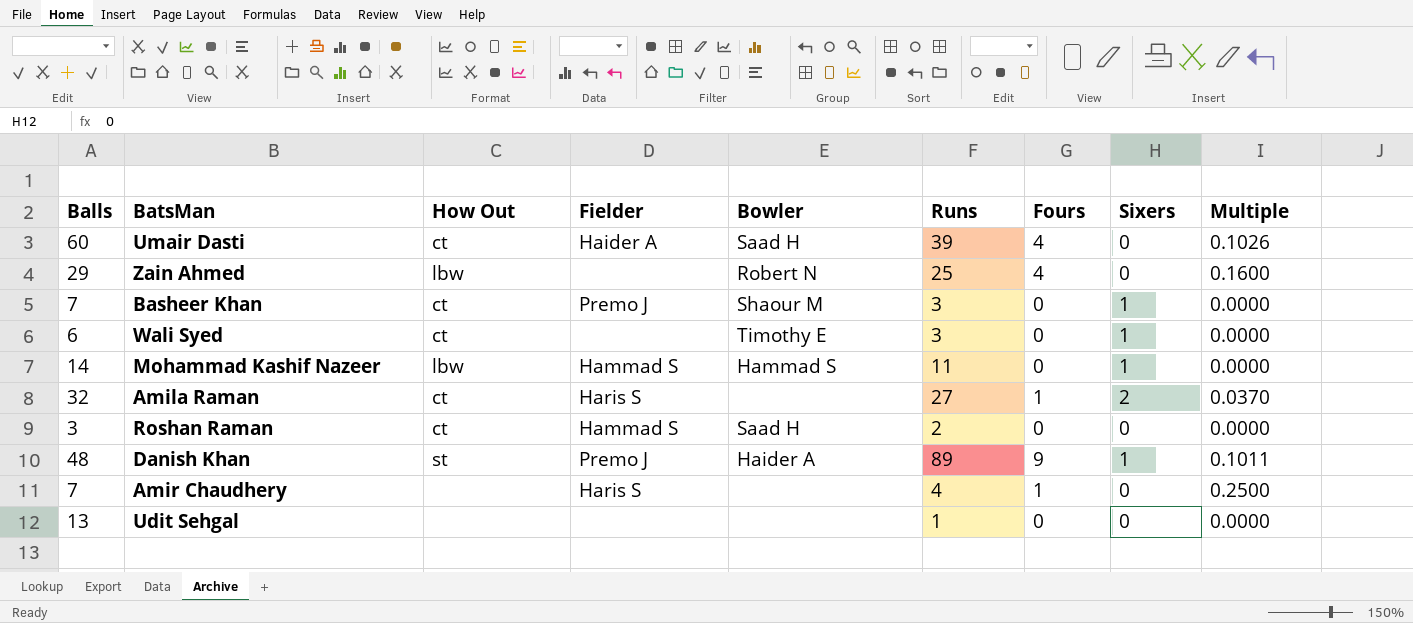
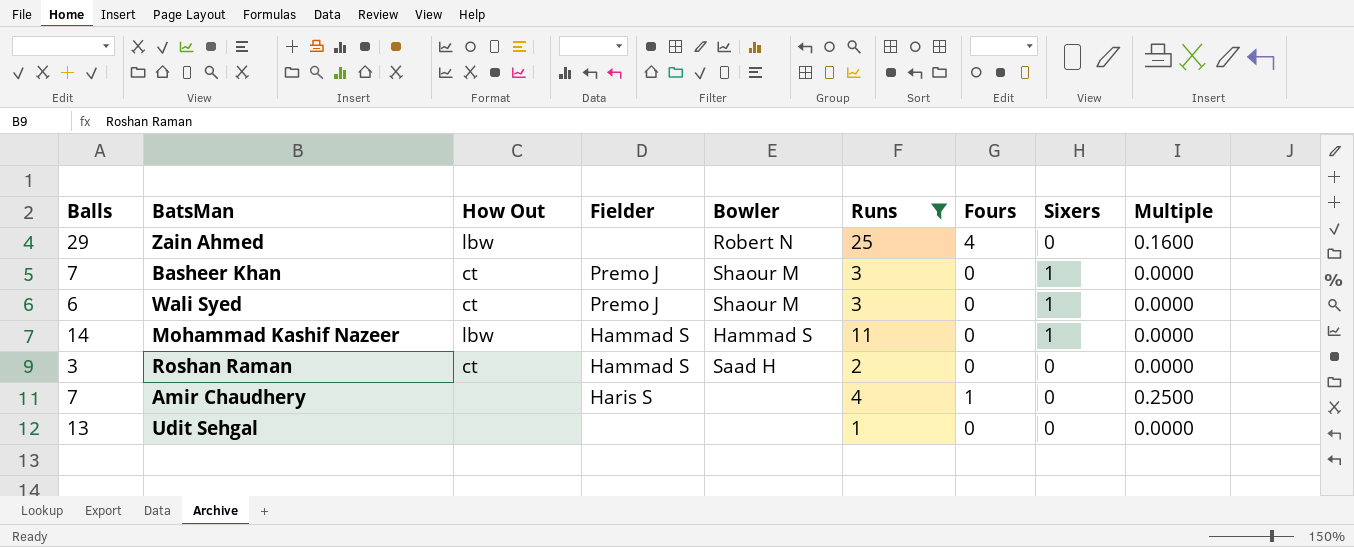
filter: none -> Runs <= 25
Wali Syed | Fielder: none -> Premo J
Wali Syed | Bowler: Timothy E -> Shaour M

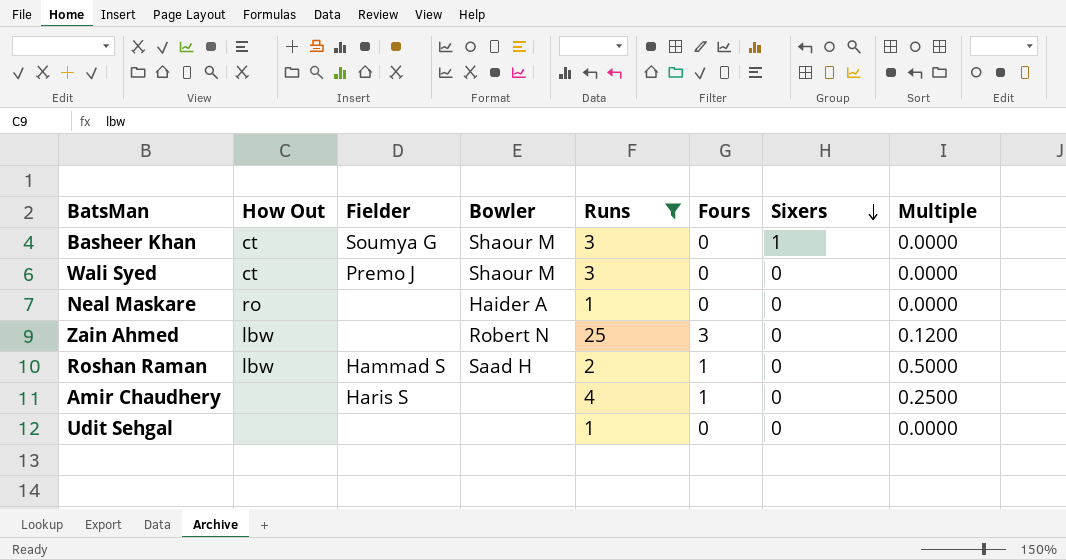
row order: none -> Sixers descending
column Balls | position: 1 -> none
row Mohammad Kashif Nazeer: 14 | lbw | Hammad S | Hammad S | 11 | 0 | 1 | 0.0000 -> none
Basheer Khan | Fielder: Premo J -> Soumya G
Wali Syed | Sixers: 1 -> 0
row Neal Maskare: none -> ro | none | Haider A | 1 | 0 | 0 | 0.0000
Zain Ahmed | Fours: 4 -> 3
Zain Ahmed | Multiple: 0.1600 -> 0.1200
Roshan Raman | How Out: ct -> lbw
Roshan Raman | Fours: 0 -> 1
Roshan Raman | Multiple: 0.0000 -> 0.5000

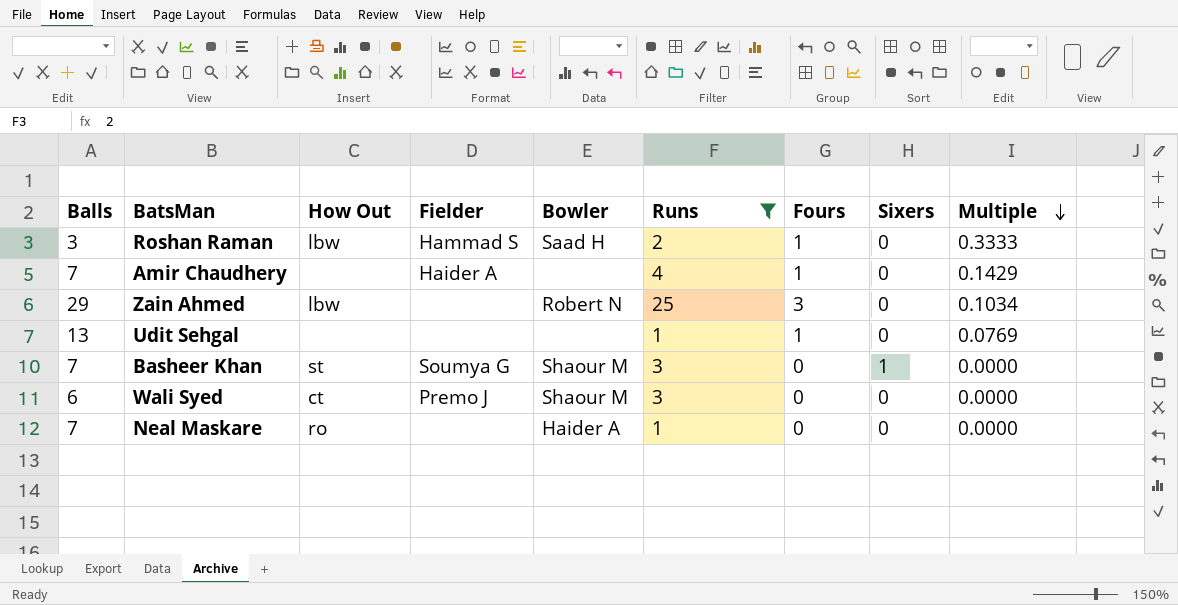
row order: Sixers descending -> Multiple descending
column Balls | position: none -> 1
column Multiple | formula: [Fours] / [Runs] -> [Fours] / [Balls]
Amir Chaudhery | Fielder: Haris S -> Haider A
Udit Sehgal | Fours: 0 -> 1
Basheer Khan | How Out: ct -> st

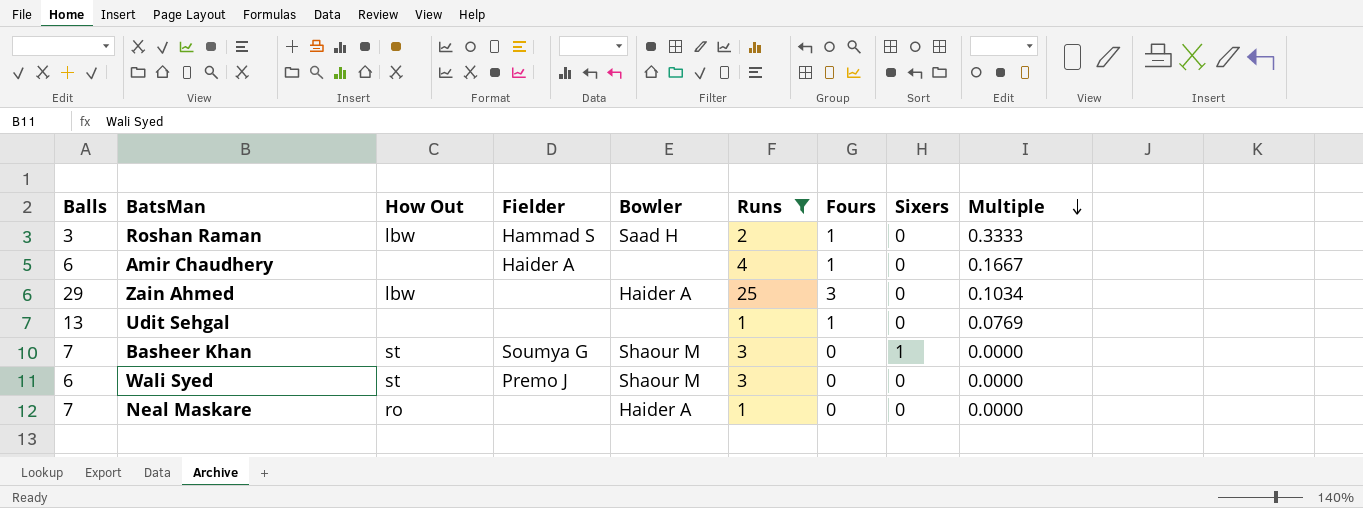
Amir Chaudhery | Balls: 7 -> 6
Amir Chaudhery | Multiple: 0.1429 -> 0.1667
Zain Ahmed | Bowler: Robert N -> Haider A
Wali Syed | How Out: ct -> st

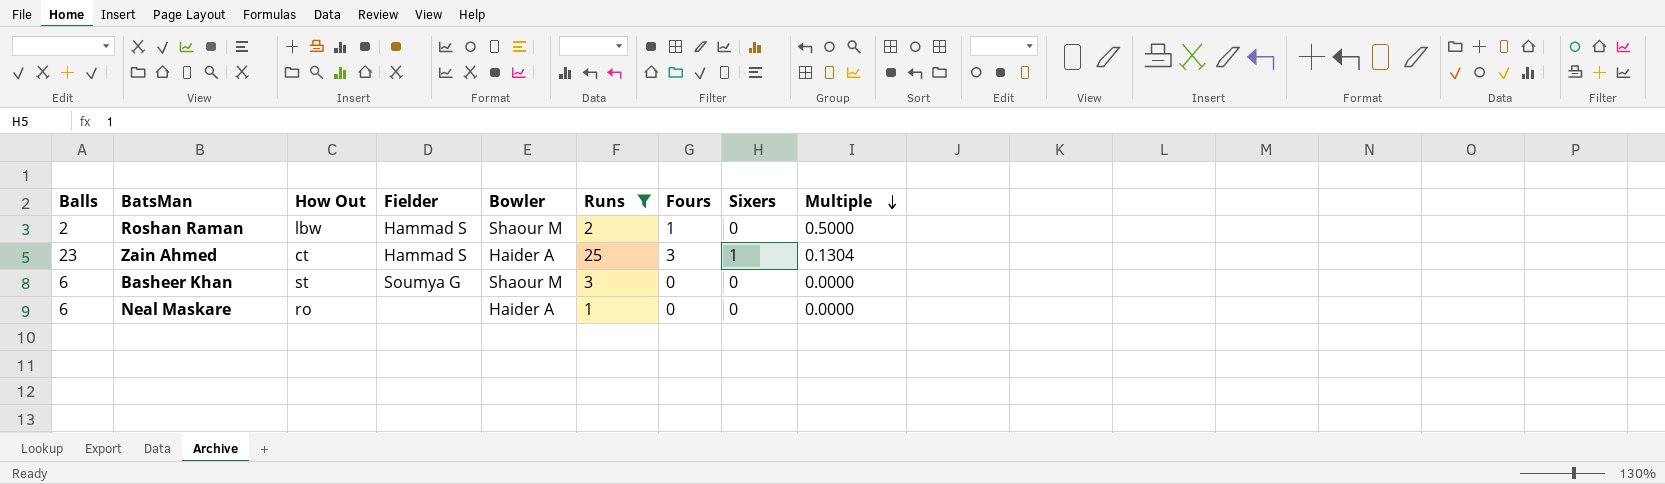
row Amir Chaudhery: 6 | none | Haider A | none | 4 | 1 | 0 | 0.1667 -> none
row Udit Sehgal: 13 | none | none | none | 1 | 1 | 0 | 0.0769 -> none
row Wali Syed: 6 | st | Premo J | Shaour M | 3 | 0 | 0 | 0.0000 -> none
Roshan Raman | Balls: 3 -> 2
Roshan Raman | Bowler: Saad H -> Shaour M
Roshan Raman | Multiple: 0.3333 -> 0.5000
Zain Ahmed | Balls: 29 -> 23
Zain Ahmed | How Out: lbw -> ct
Zain Ahmed | Fielder: none -> Hammad S
Zain Ahmed | Sixers: 0 -> 1
Zain Ahmed | Multiple: 0.1034 -> 0.1304
Basheer Khan | Balls: 7 -> 6
Basheer Khan | Sixers: 1 -> 0
Neal Maskare | Balls: 7 -> 6

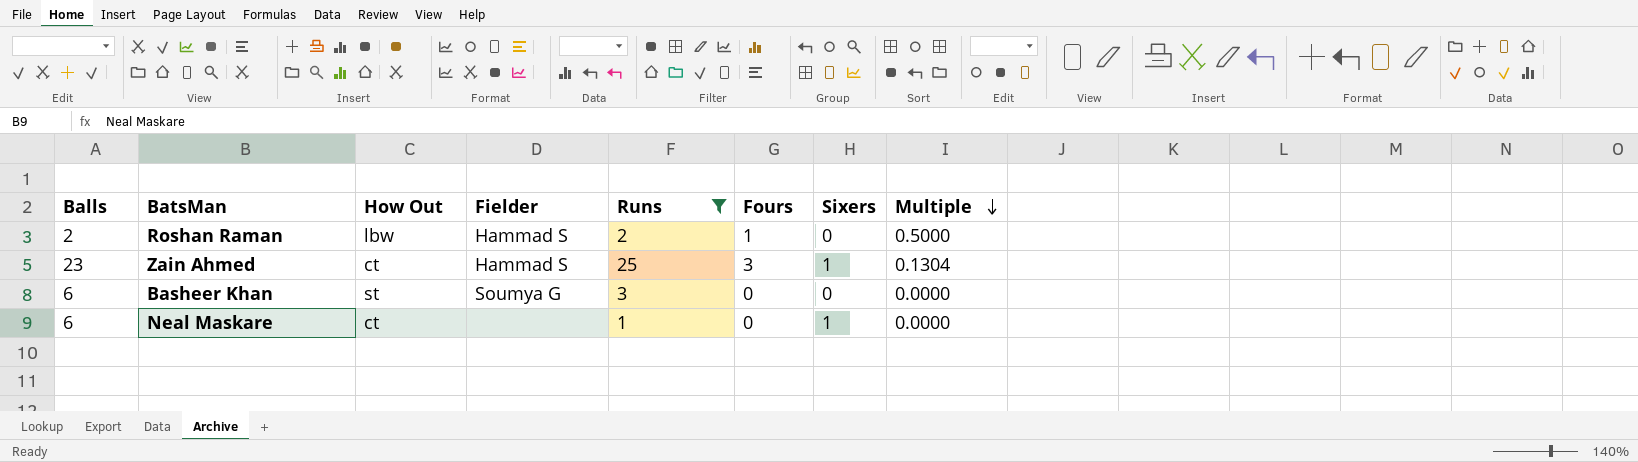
column Bowler | position: 5 -> none
Neal Maskare | How Out: ro -> ct
Neal Maskare | Sixers: 0 -> 1

